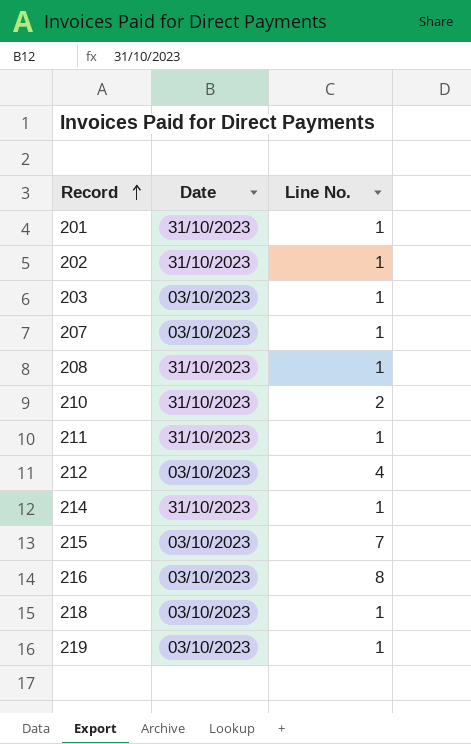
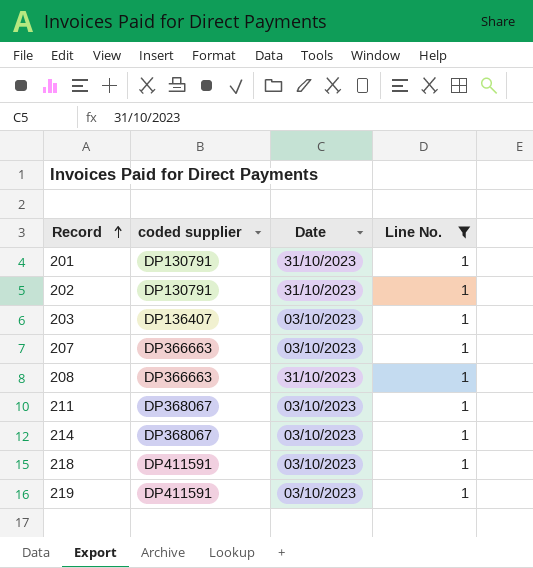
filter: none -> Line No. = 1
column coded supplier | position: none -> 2
211 | Date: 31/10/2023 -> 03/10/2023
214 | Date: 31/10/2023 -> 03/10/2023

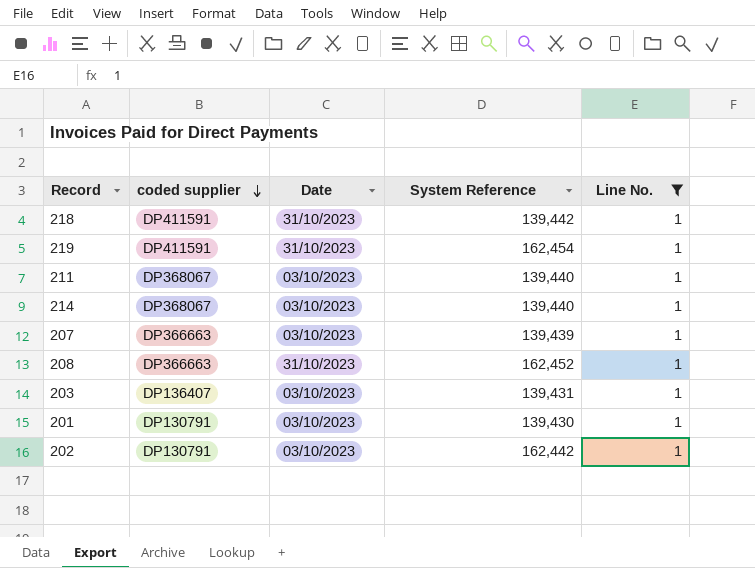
row order: Record ascending -> coded supplier descending
column System Reference | position: none -> 4
218 | Date: 03/10/2023 -> 31/10/2023
219 | Date: 03/10/2023 -> 31/10/2023
201 | Date: 31/10/2023 -> 03/10/2023
202 | Date: 31/10/2023 -> 03/10/2023

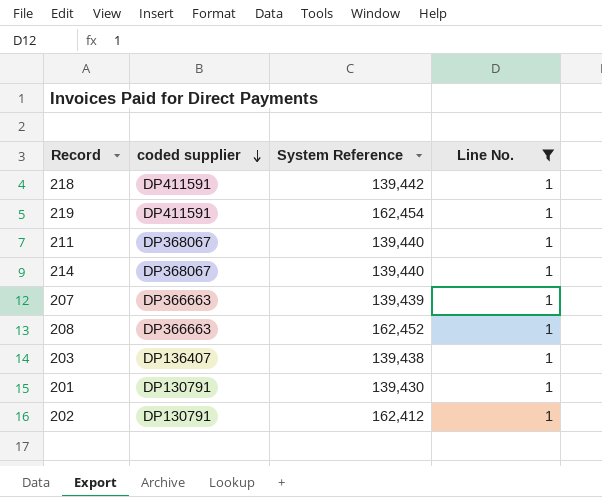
column Date | position: 3 -> none
203 | System Reference: 139,431 -> 139,438
202 | System Reference: 162,442 -> 162,412

